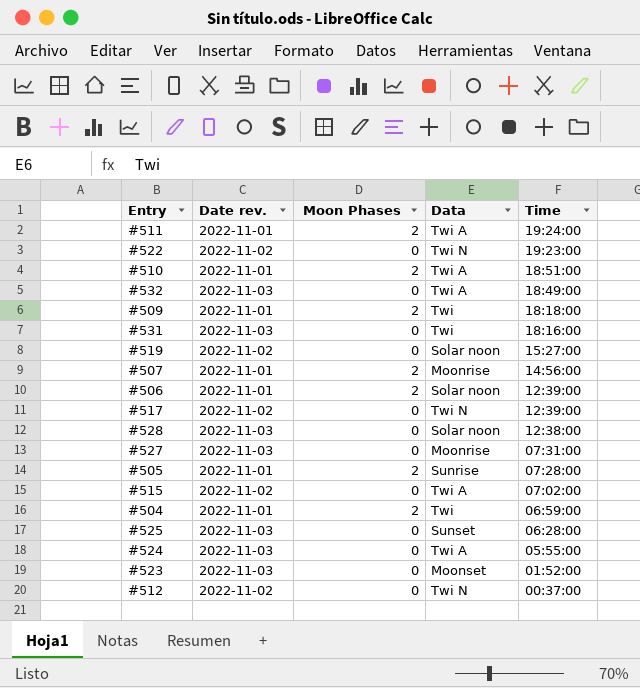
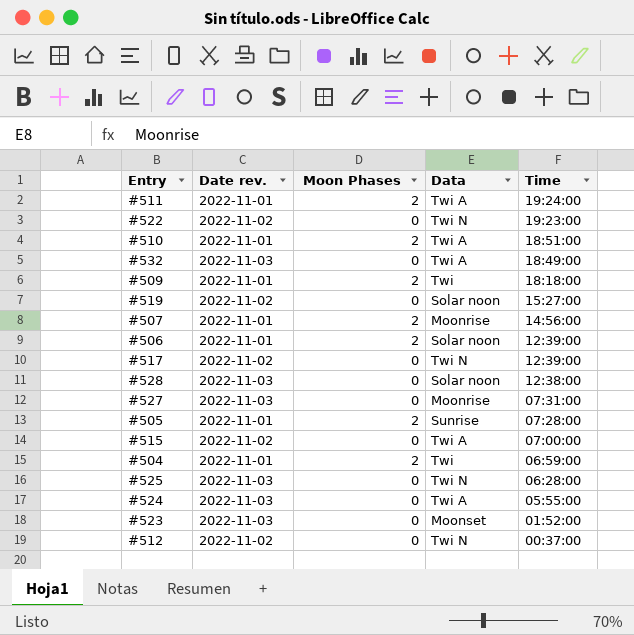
row #531: 2022-11-03 | 0 | Twi | 18:16:00 -> none
#515 | Time: 07:02:00 -> 07:00:00
#525 | Data: Sunset -> Twi N

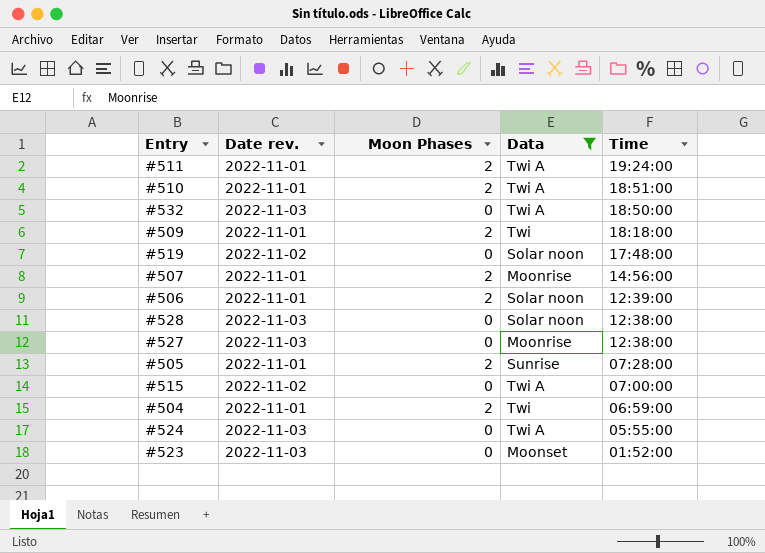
filter: none -> Data != Twi N
#532 | Time: 18:49:00 -> 18:50:00
#519 | Time: 15:27:00 -> 17:48:00
#527 | Time: 07:31:00 -> 12:38:00

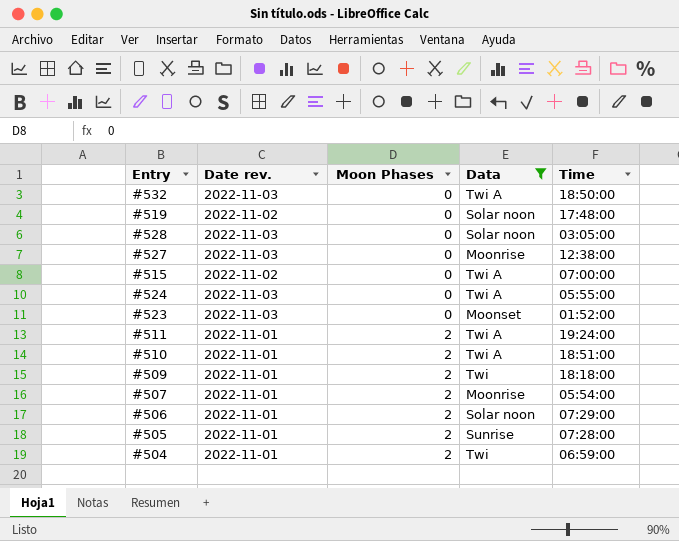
row order: Time descending -> Moon Phases ascending
#528 | Time: 12:38:00 -> 03:05:00
#507 | Time: 14:56:00 -> 05:54:00
#506 | Time: 12:39:00 -> 07:29:00

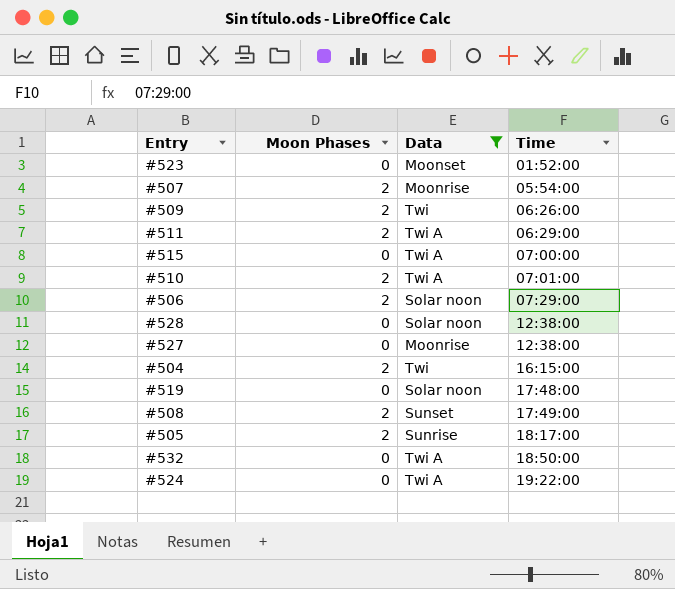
row order: Moon Phases ascending -> Time ascending
column Date rev. | position: 2 -> none
#509 | Time: 18:18:00 -> 06:26:00
#511 | Time: 19:24:00 -> 06:29:00
#510 | Time: 18:51:00 -> 07:01:00
#528 | Time: 03:05:00 -> 12:38:00
#504 | Time: 06:59:00 -> 16:15:00
row #508: none -> 2 | Sunset | 17:49:00
#505 | Time: 07:28:00 -> 18:17:00
#524 | Time: 05:55:00 -> 19:22:00

